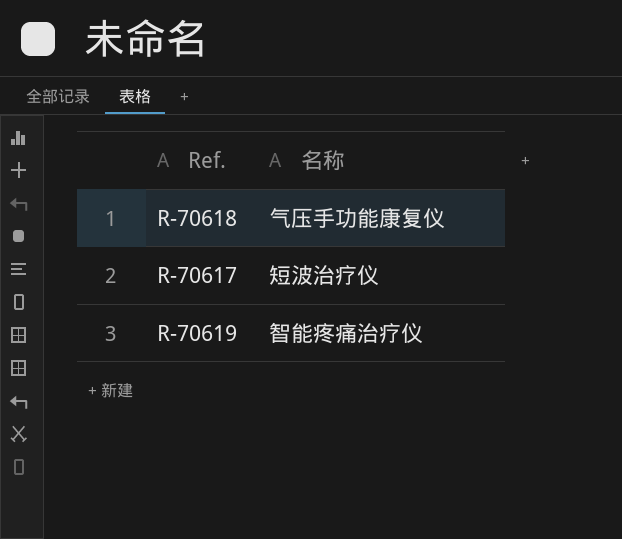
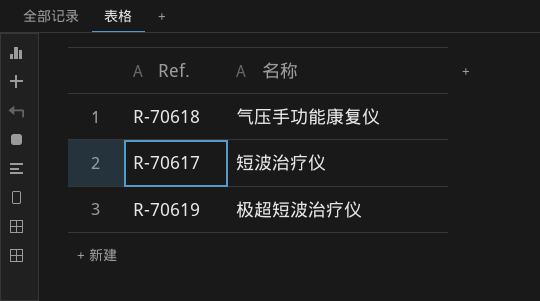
R-70619 | 名称: 智能疼痛治疗仪 -> 极超短波治疗仪

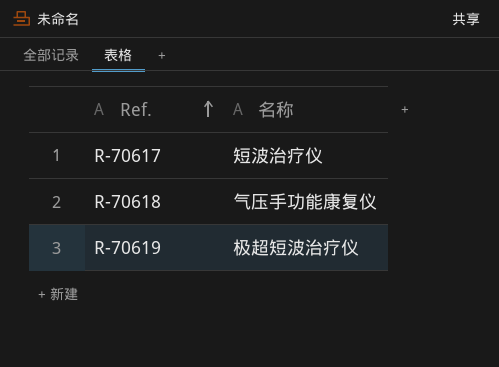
row order: none -> Ref. ascending

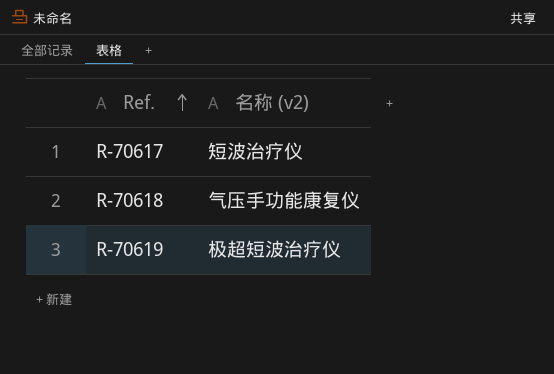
column name: 名称 -> 名称 (v2)

